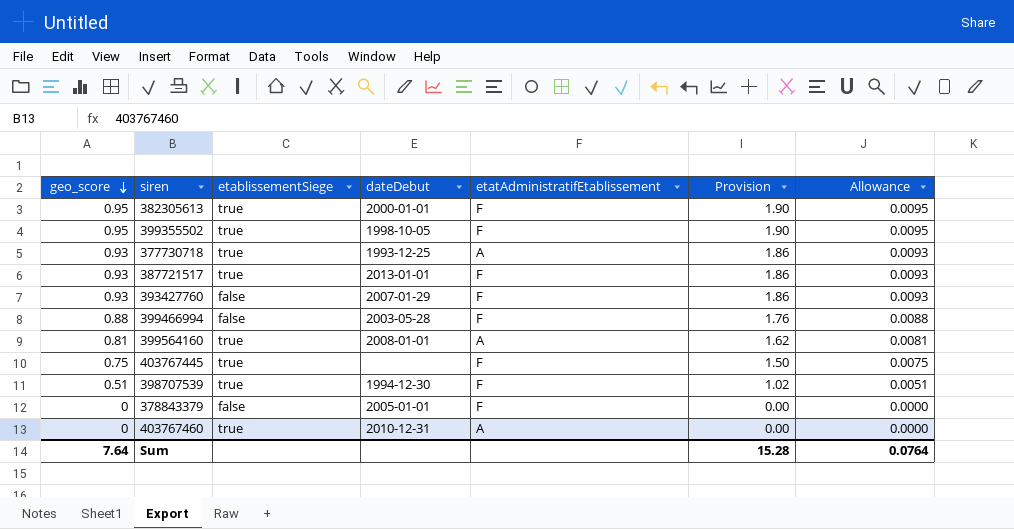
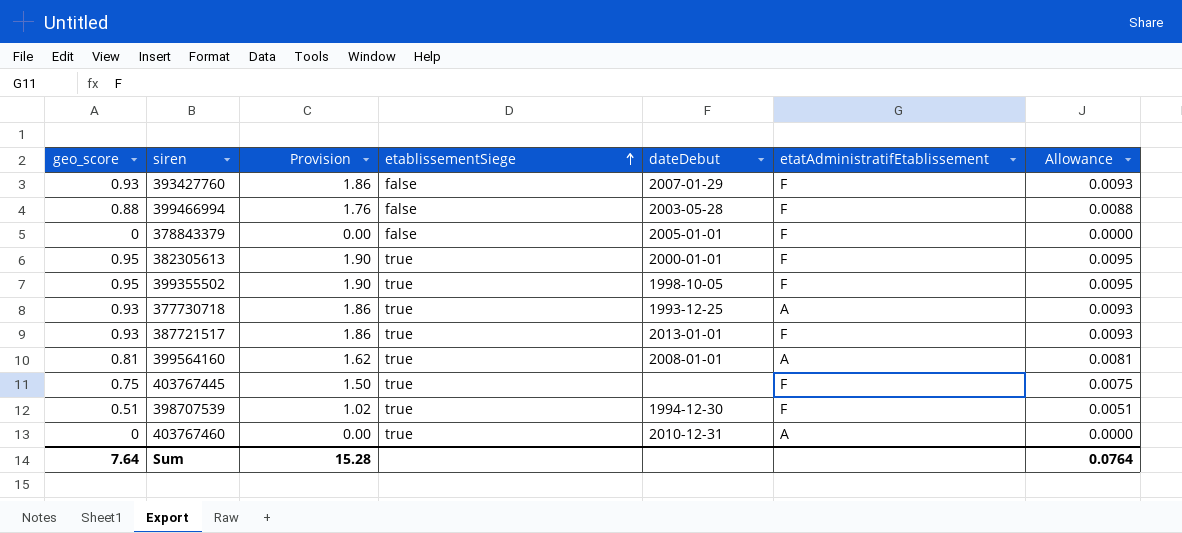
row order: geo_score descending -> etablissementSiege ascending
column Provision | position: 6 -> 3

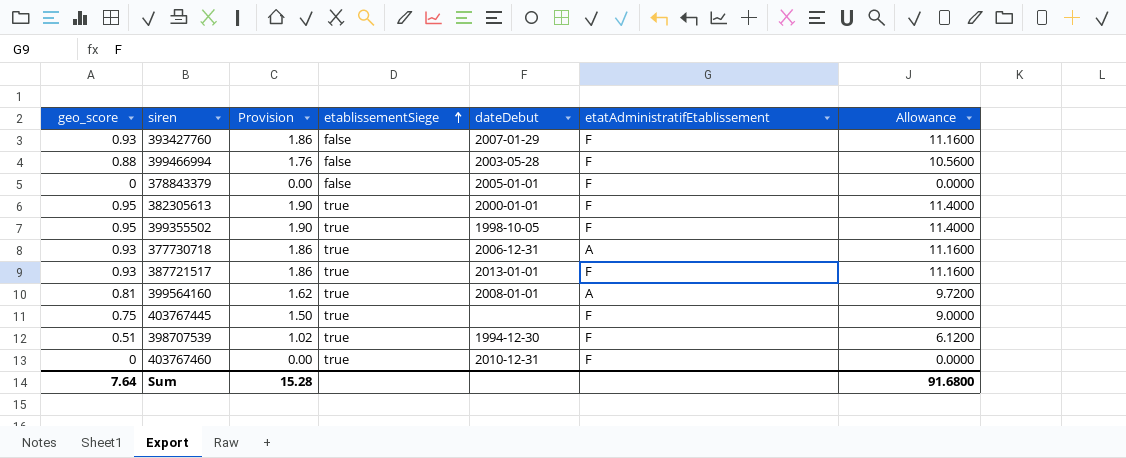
column Allowance | formula: [geo_score] * 0.01 -> [geo_score] * 12
377730718 | dateDebut: 1993-12-25 -> 2006-12-31
403767460 | etatAdministratifEtablissement: A -> F
Sum | Allowance: 0.0764 -> 91.6800

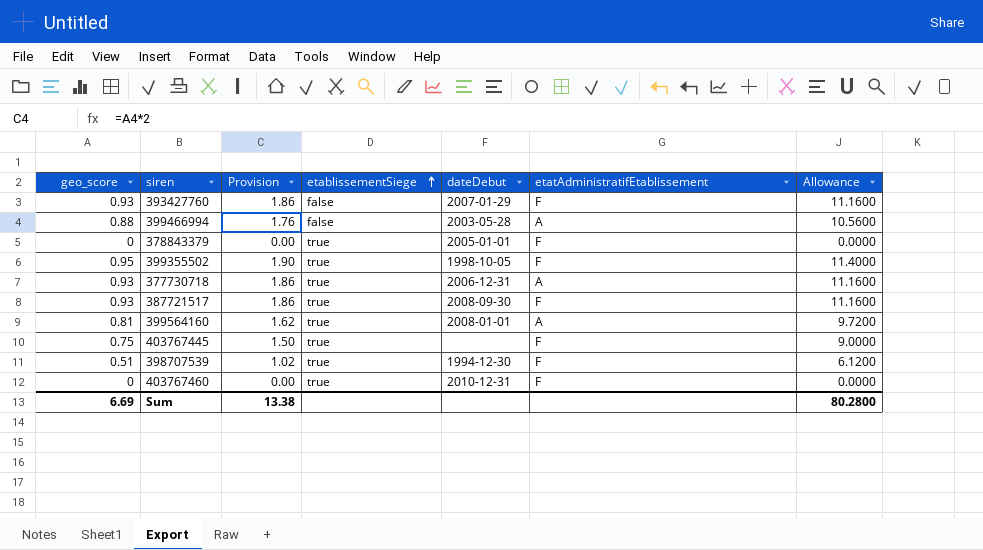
row 382305613: 0.95 | 1.90 | true | 2000-01-01 | F | 11.4000 -> none
399466994 | etatAdministratifEtablissement: F -> A
378843379 | etablissementSiege: false -> true
387721517 | dateDebut: 2013-01-01 -> 2008-09-30
Sum | geo_score: 7.64 -> 6.69
Sum | Provision: 15.28 -> 13.38
Sum | Allowance: 91.6800 -> 80.2800

